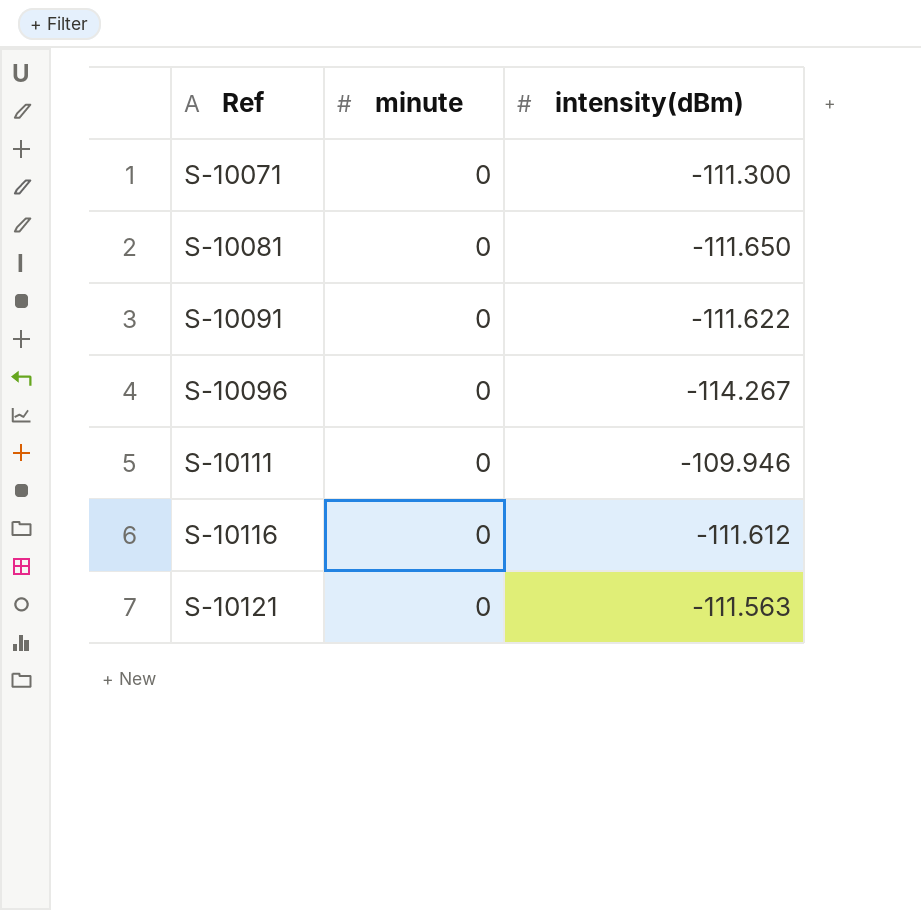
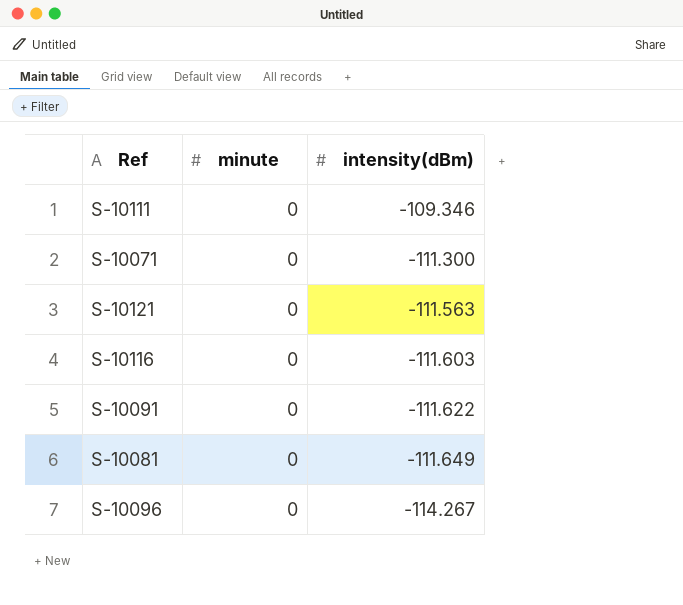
row order: Ref ascending -> intensity(dBm) descending
S-10111 | intensity(dBm): -109.946 -> -109.346
S-10116 | intensity(dBm): -111.612 -> -111.603
S-10081 | intensity(dBm): -111.650 -> -111.649

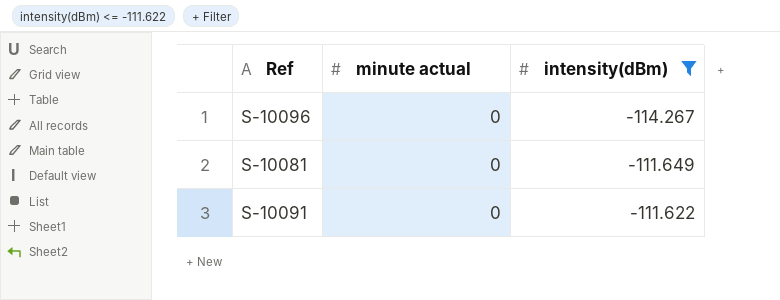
filter: none -> intensity(dBm) <= -111.622
row order: intensity(dBm) descending -> intensity(dBm) ascending
column name: minute -> minute actual

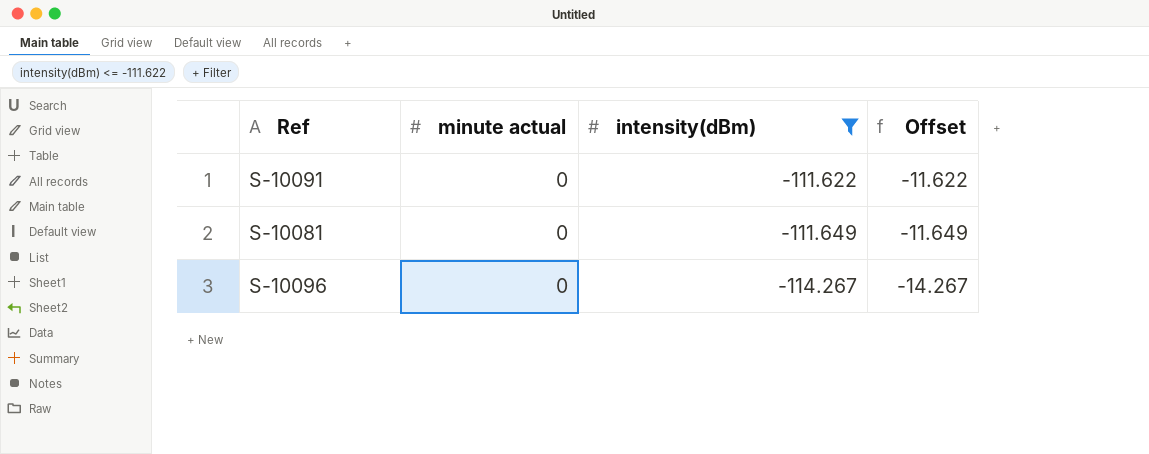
row order: intensity(dBm) ascending -> intensity(dBm) descending
column Offset | formula: none -> [intensity(dBm)] + 100

